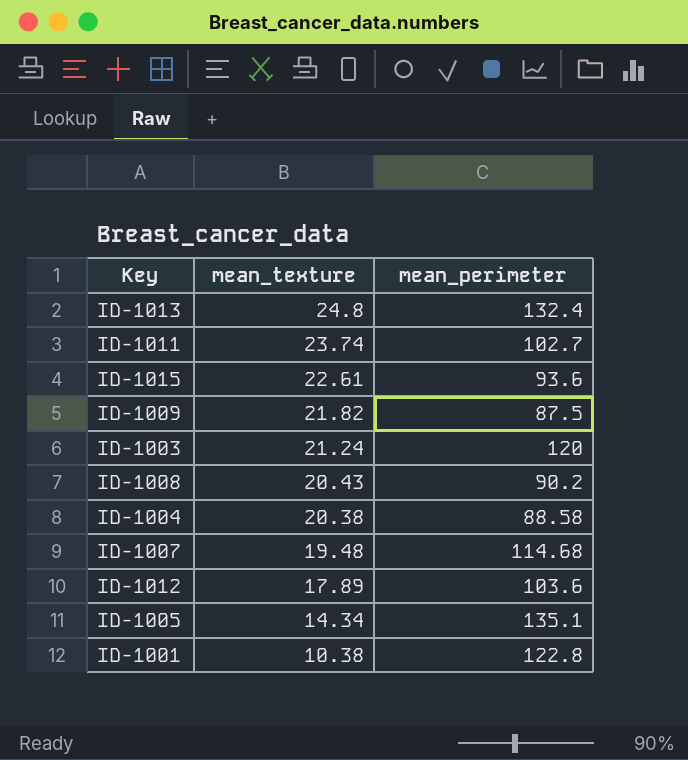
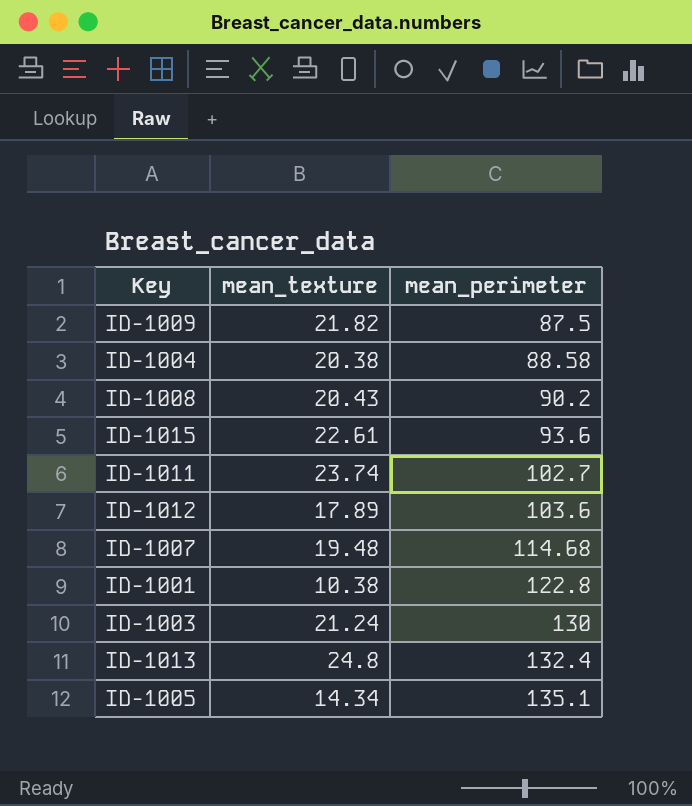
row order: mean_texture descending -> mean_perimeter ascending
ID-1003 | mean_perimeter: 120 -> 130

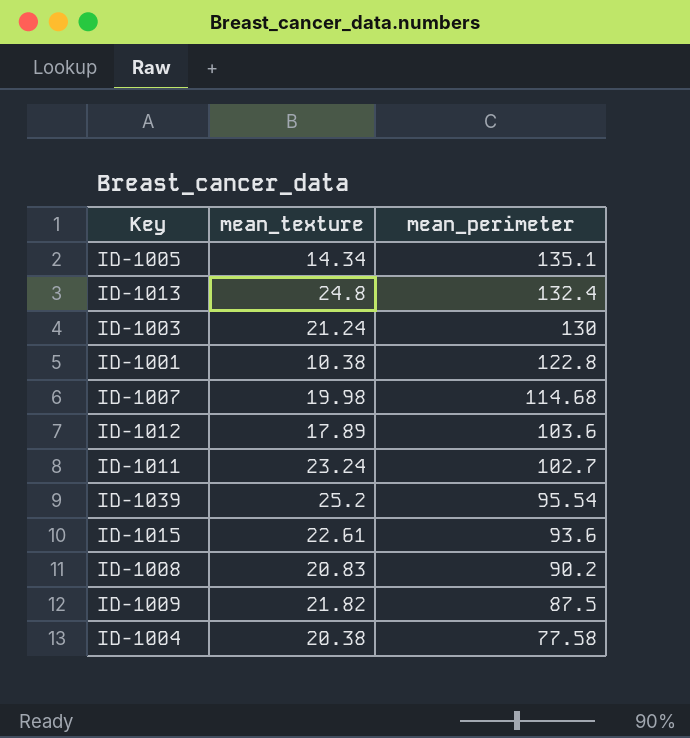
row order: mean_perimeter ascending -> mean_perimeter descending
ID-1007 | mean_texture: 19.48 -> 19.98
ID-1011 | mean_texture: 23.74 -> 23.24
row ID-1039: none -> 25.2 | 95.54
ID-1008 | mean_texture: 20.43 -> 20.83
ID-1004 | mean_perimeter: 88.58 -> 77.58

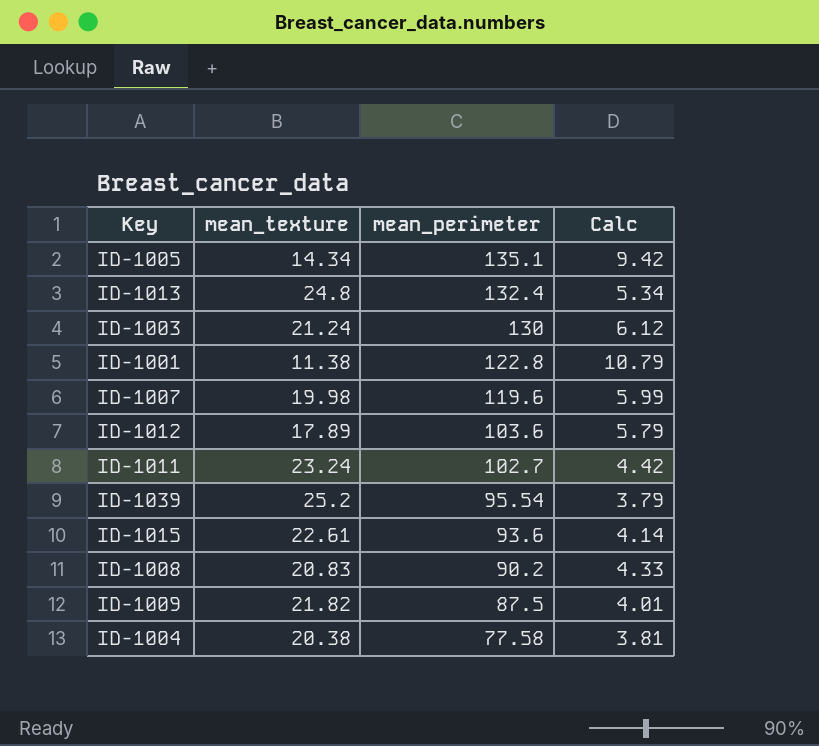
column Calc | formula: none -> [mean_perimeter] / [mean_texture]
ID-1001 | mean_texture: 10.38 -> 11.38
ID-1007 | mean_perimeter: 114.68 -> 119.6

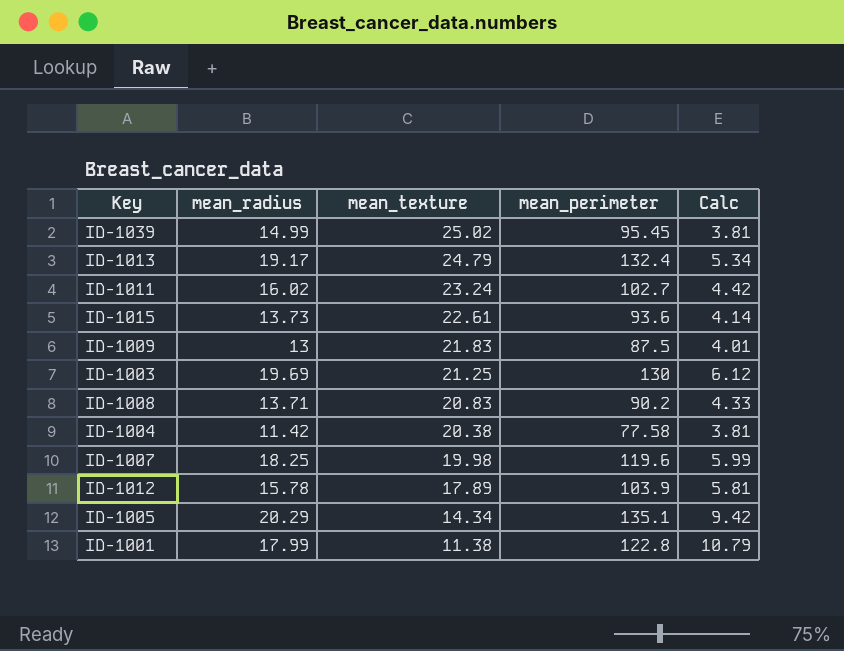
row order: mean_perimeter descending -> mean_texture descending
column mean_radius | position: none -> 2
ID-1039 | mean_texture: 25.2 -> 25.02
ID-1039 | mean_perimeter: 95.54 -> 95.45
ID-1039 | Calc: 3.79 -> 3.81
ID-1013 | mean_texture: 24.8 -> 24.79
ID-1009 | mean_texture: 21.82 -> 21.83
ID-1003 | mean_texture: 21.24 -> 21.25
ID-1012 | mean_perimeter: 103.6 -> 103.9
ID-1012 | Calc: 5.79 -> 5.81

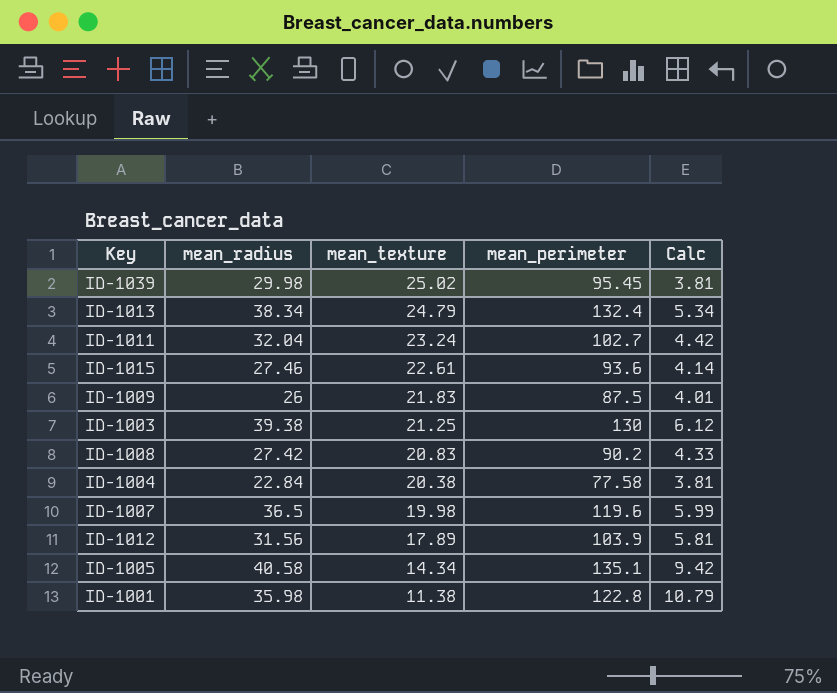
ID-1039 | mean_radius: 14.99 -> 29.98
ID-1013 | mean_radius: 19.17 -> 38.34
ID-1011 | mean_radius: 16.02 -> 32.04
ID-1015 | mean_radius: 13.73 -> 27.46
ID-1009 | mean_radius: 13 -> 26
ID-1003 | mean_radius: 19.69 -> 39.38
ID-1008 | mean_radius: 13.71 -> 27.42
ID-1004 | mean_radius: 11.42 -> 22.84
ID-1007 | mean_radius: 18.25 -> 36.5
ID-1012 | mean_radius: 15.78 -> 31.56
ID-1005 | mean_radius: 20.29 -> 40.58
ID-1001 | mean_radius: 17.99 -> 35.98

